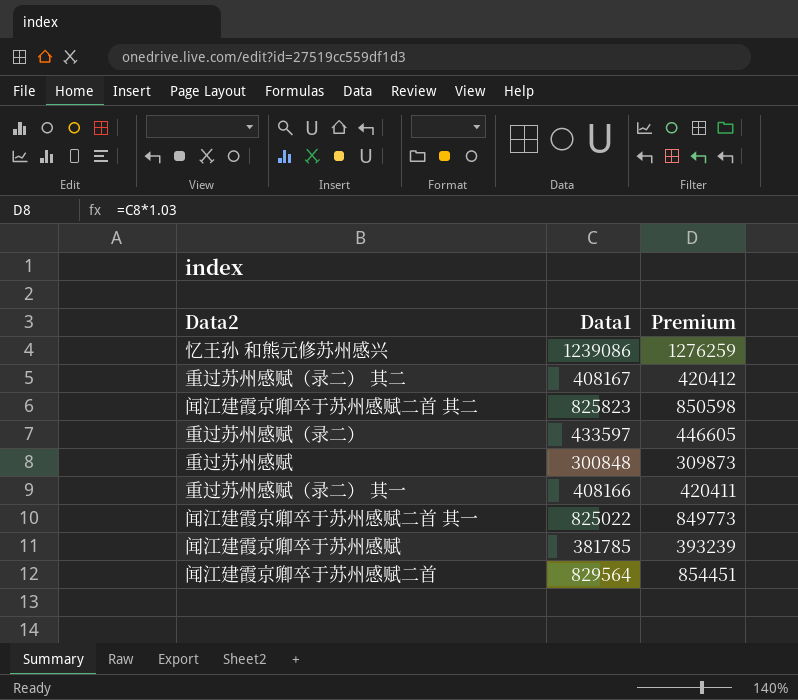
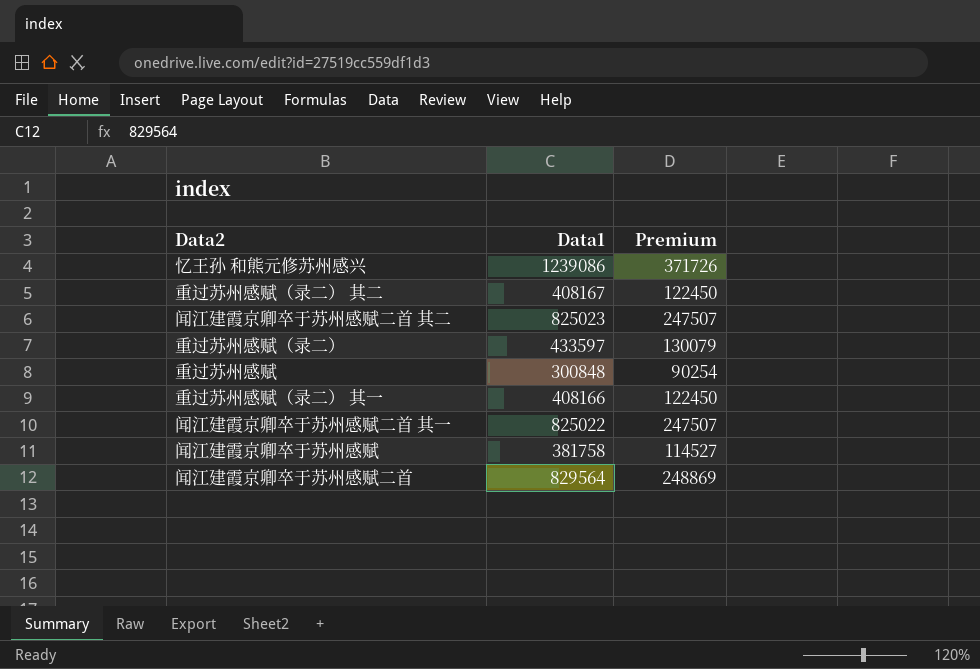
column Premium | formula: [Data1] * 1.03 -> [Data1] * 0.3
闻江建霞京卿卒于苏州感赋二首 其二 | Data1: 825823 -> 825023
闻江建霞京卿卒于苏州感赋 | Data1: 381785 -> 381758

